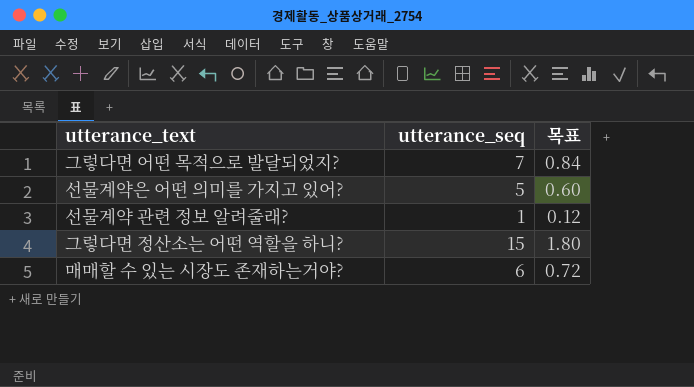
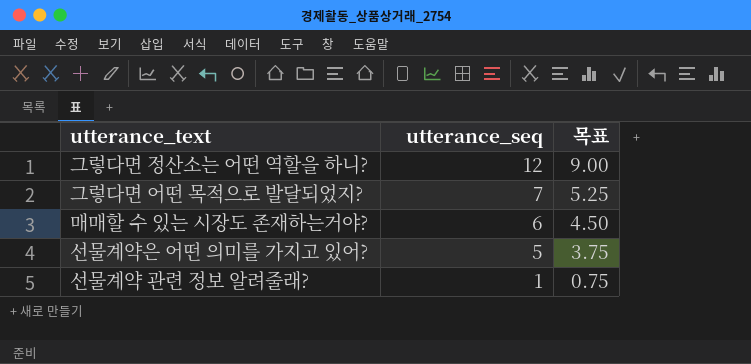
row order: none -> utterance_seq descending
column 목표 | formula: [utterance_seq] * 0.12 -> [utterance_seq] * 0.75
그렇다면 정산소는 어떤 역할을 하니? | utterance_seq: 15 -> 12

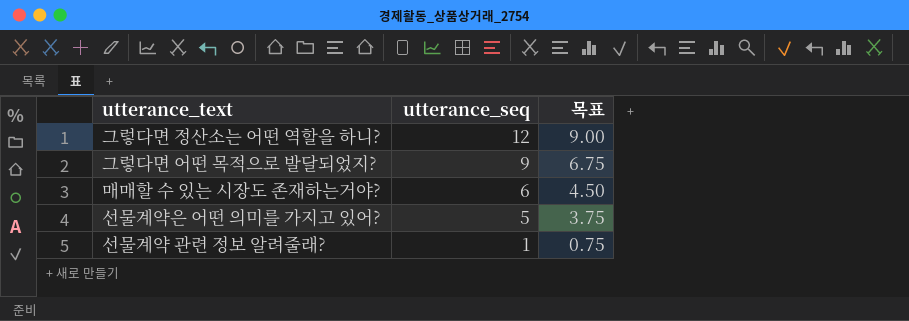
그렇다면 어떤 목적으로 발달되었지? | utterance_seq: 7 -> 9
그렇다면 어떤 목적으로 발달되었지? | 목표: 5.25 -> 6.75

